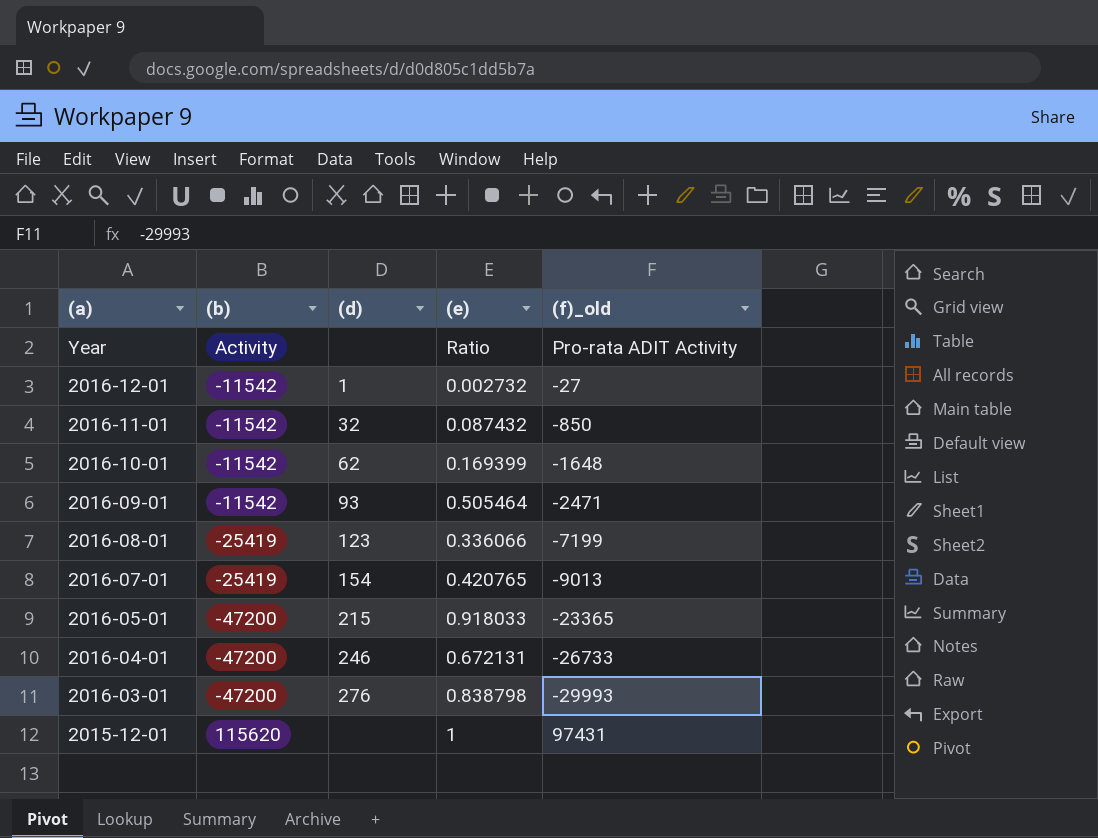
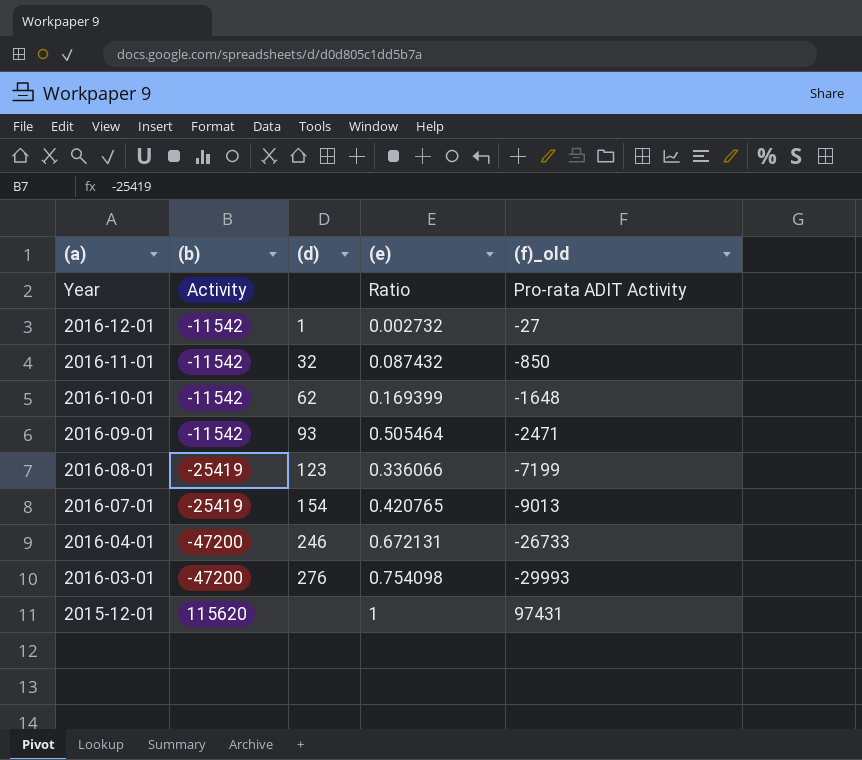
row 2016-05-01: -47200 | 215 | 0.918033 | -23365 -> none
2016-03-01 | (e): 0.838798 -> 0.754098

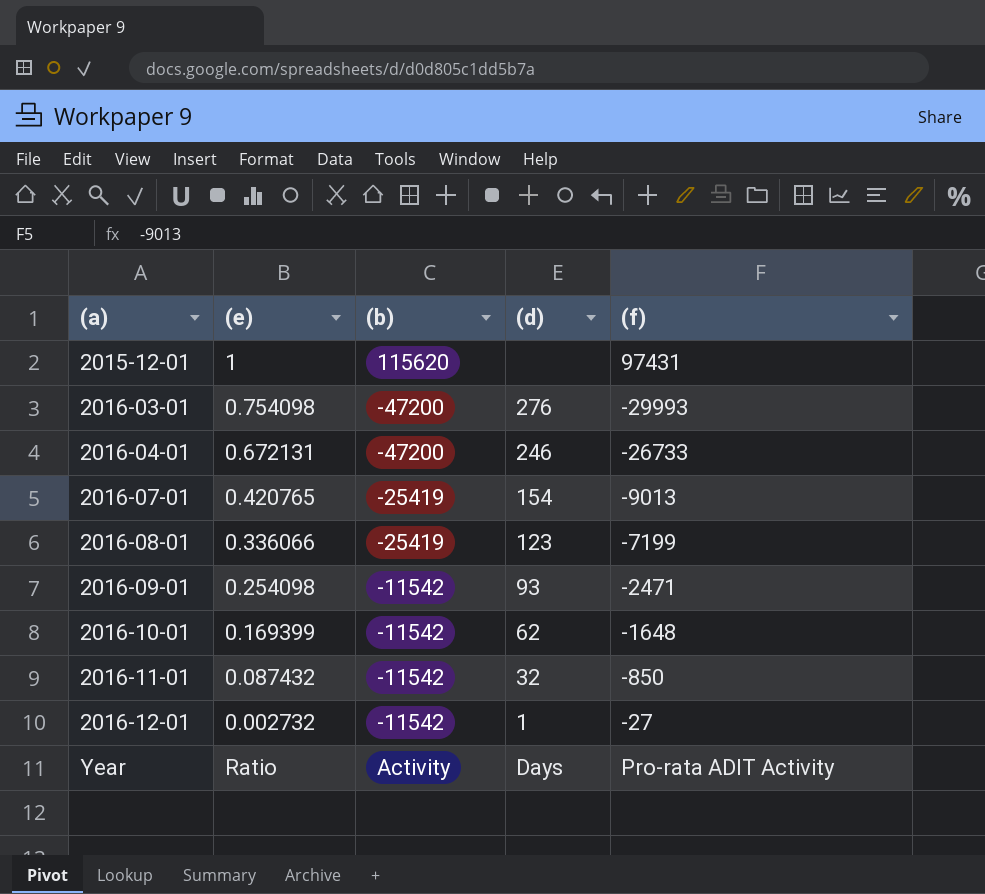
row order: (a) descending -> (a) ascending
column (e) | position: 4 -> 2
column name: (f)_old -> (f)
2016-09-01 | (e): 0.505464 -> 0.254098
Year | (d): none -> Days

